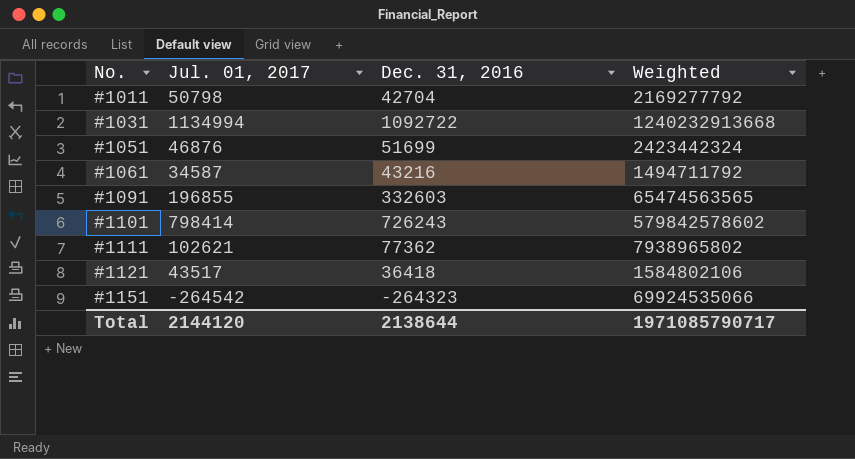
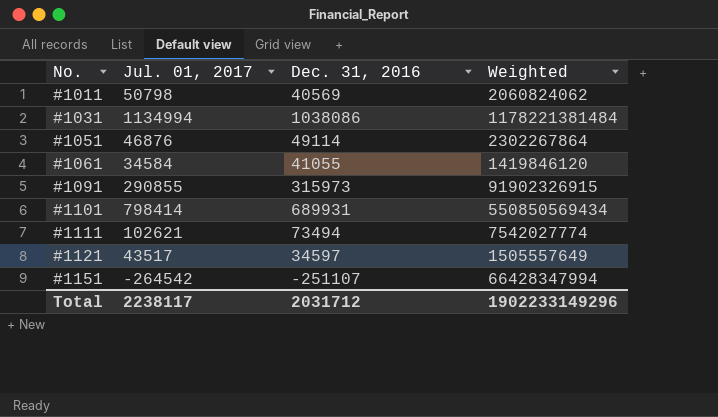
#1011 | Dec. 31, 2016: 42704 -> 40569
#1011 | Weighted: 2169277792 -> 2060824062
#1031 | Dec. 31, 2016: 1092722 -> 1038086
#1031 | Weighted: 1240232913668 -> 1178221381484
#1051 | Dec. 31, 2016: 51699 -> 49114
#1051 | Weighted: 2423442324 -> 2302267864
#1061 | Jul. 01, 2017: 34587 -> 34584
#1061 | Dec. 31, 2016: 43216 -> 41055
#1061 | Weighted: 1494711792 -> 1419846120
#1091 | Jul. 01, 2017: 196855 -> 290855
#1091 | Dec. 31, 2016: 332603 -> 315973
#1091 | Weighted: 65474563565 -> 91902326915
#1101 | Dec. 31, 2016: 726243 -> 689931
#1101 | Weighted: 579842578602 -> 550850569434
#1111 | Dec. 31, 2016: 77362 -> 73494
#1111 | Weighted: 7938965802 -> 7542027774
#1121 | Dec. 31, 2016: 36418 -> 34597
#1121 | Weighted: 1584802106 -> 1505557649
#1151 | Dec. 31, 2016: -264323 -> -251107
#1151 | Weighted: 69924535066 -> 66428347994
Total | Jul. 01, 2017: 2144120 -> 2238117
Total | Dec. 31, 2016: 2138644 -> 2031712
Total | Weighted: 1971085790717 -> 1902233149296

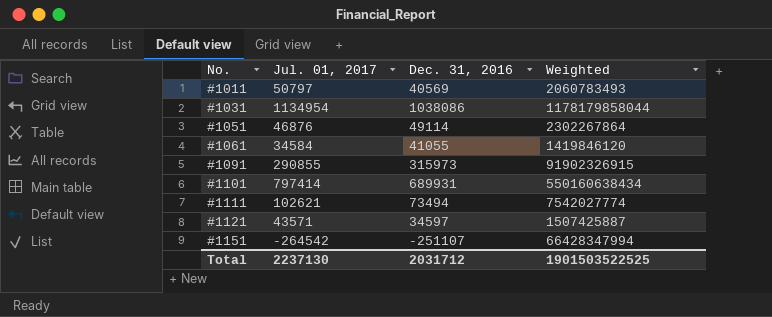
#1011 | Jul. 01, 2017: 50798 -> 50797
#1011 | Weighted: 2060824062 -> 2060783493
#1031 | Jul. 01, 2017: 1134994 -> 1134954
#1031 | Weighted: 1178221381484 -> 1178179858044
#1101 | Jul. 01, 2017: 798414 -> 797414
#1101 | Weighted: 550850569434 -> 550160638434
#1121 | Jul. 01, 2017: 43517 -> 43571
#1121 | Weighted: 1505557649 -> 1507425887
Total | Jul. 01, 2017: 2238117 -> 2237130
Total | Weighted: 1902233149296 -> 1901503522525

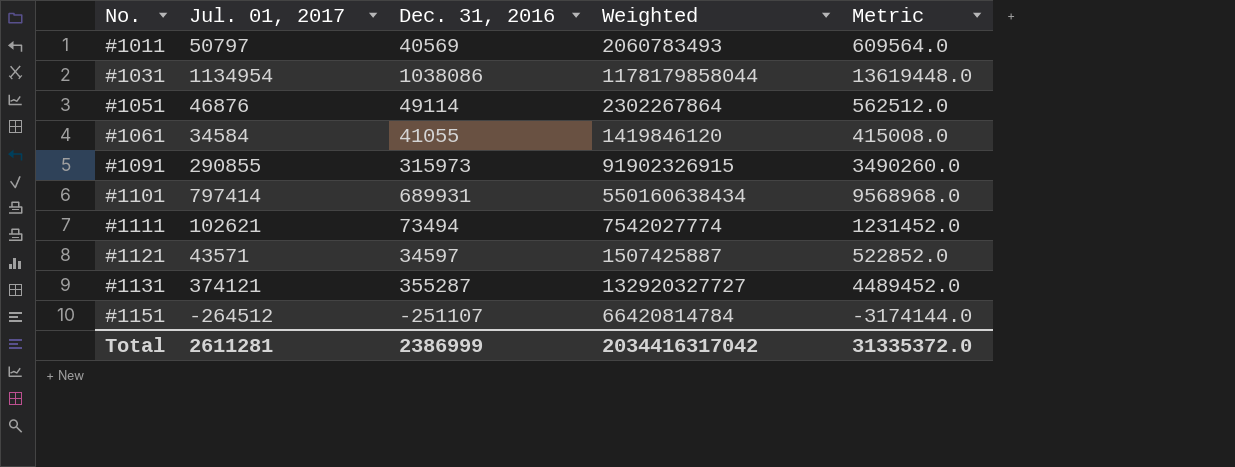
column Metric | formula: none -> [Jul. 01, 2017] * 12
row #1131: none -> 374121 | 355287 | 132920327727 | 4489452.0
#1151 | Jul. 01, 2017: -264542 -> -264512
#1151 | Weighted: 66428347994 -> 66420814784
Total | Jul. 01, 2017: 2237130 -> 2611281
Total | Dec. 31, 2016: 2031712 -> 2386999
Total | Weighted: 1901503522525 -> 2034416317042

